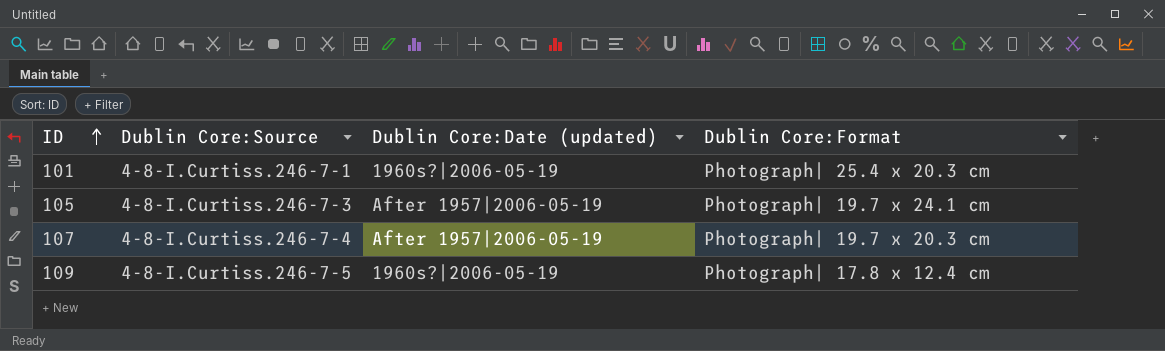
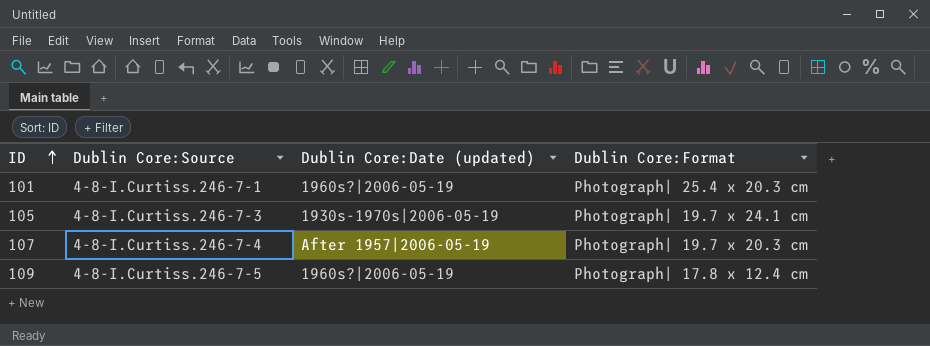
105 | Dublin Core:Date (updated): After 1957|2006-05-19 -> 1930s-1970s|2006-05-19

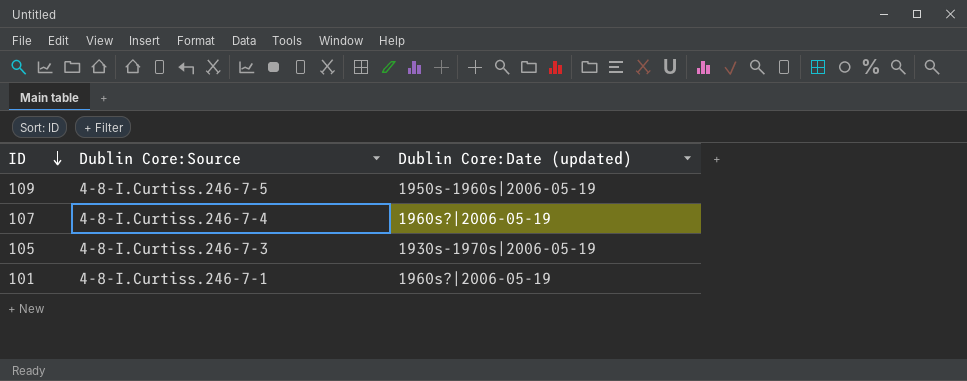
row order: ID ascending -> ID descending
column Dublin Core:Format | position: 4 -> none
109 | Dublin Core:Date (updated): 1960s?|2006-05-19 -> 1950s-1960s|2006-05-19
107 | Dublin Core:Date (updated): After 1957|2006-05-19 -> 1960s?|2006-05-19

